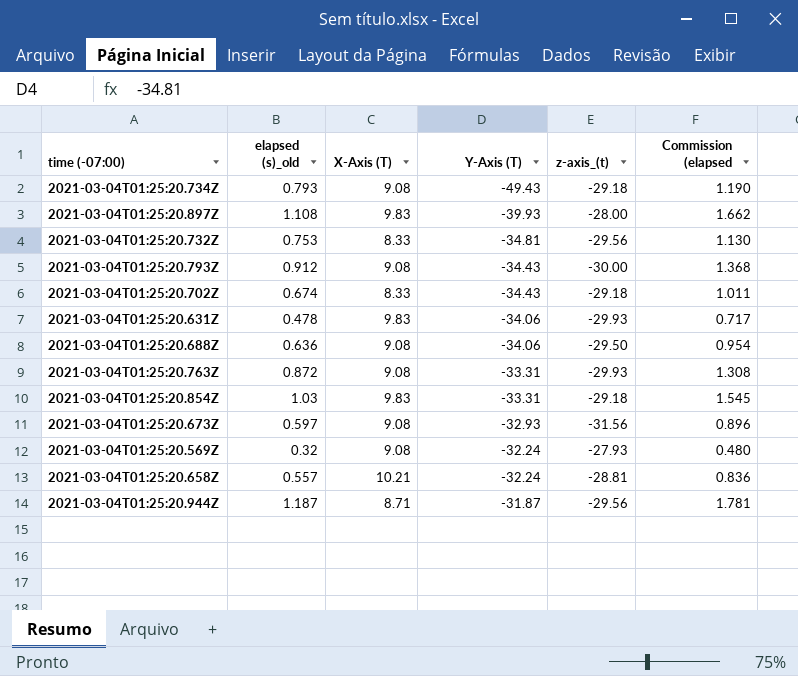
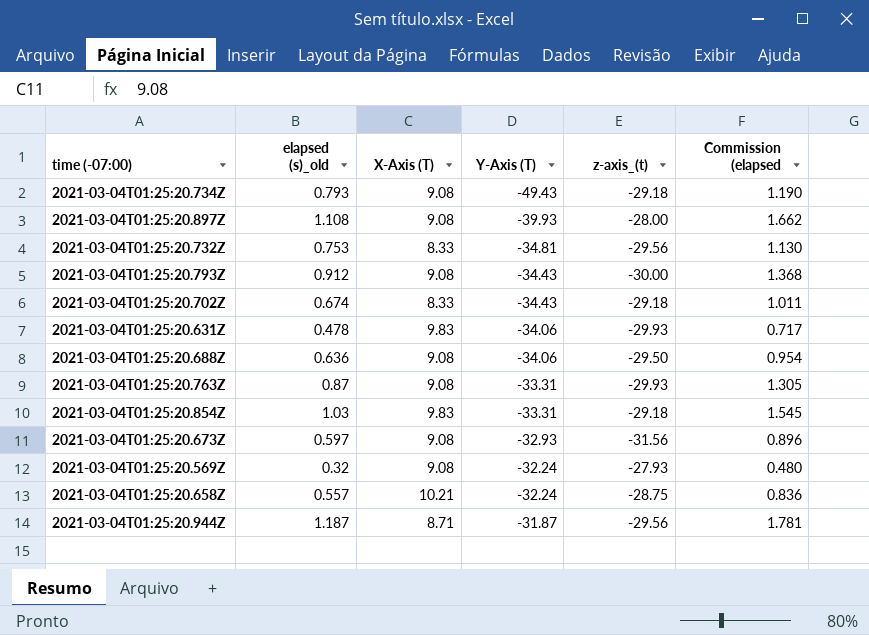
2021-03-04T01:25:20.897Z | X-Axis (T): 9.83 -> 9.08
2021-03-04T01:25:20.763Z | elapsed (s)_old: 0.872 -> 0.87
2021-03-04T01:25:20.763Z | Commission (elapsed: 1.308 -> 1.305
2021-03-04T01:25:20.658Z | z-axis_(t): -28.81 -> -28.75

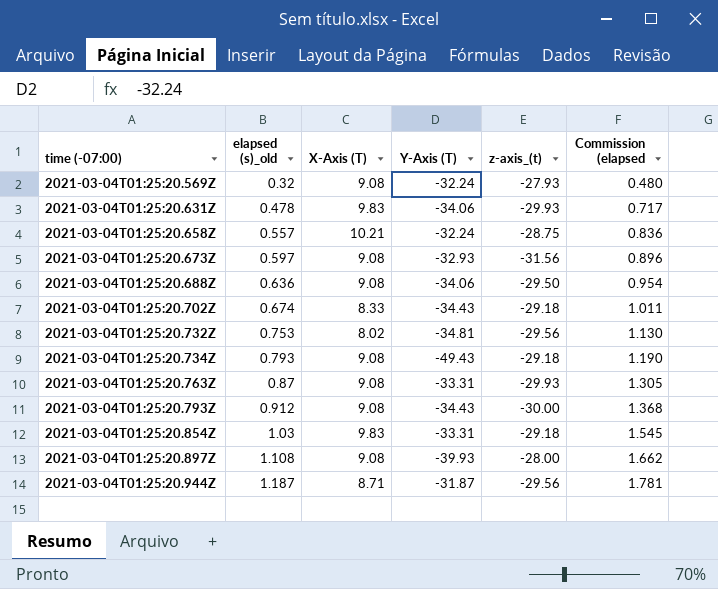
row order: Y-Axis (T) ascending -> time (-07:00) ascending
2021-03-04T01:25:20.732Z | X-Axis (T): 8.33 -> 8.02

